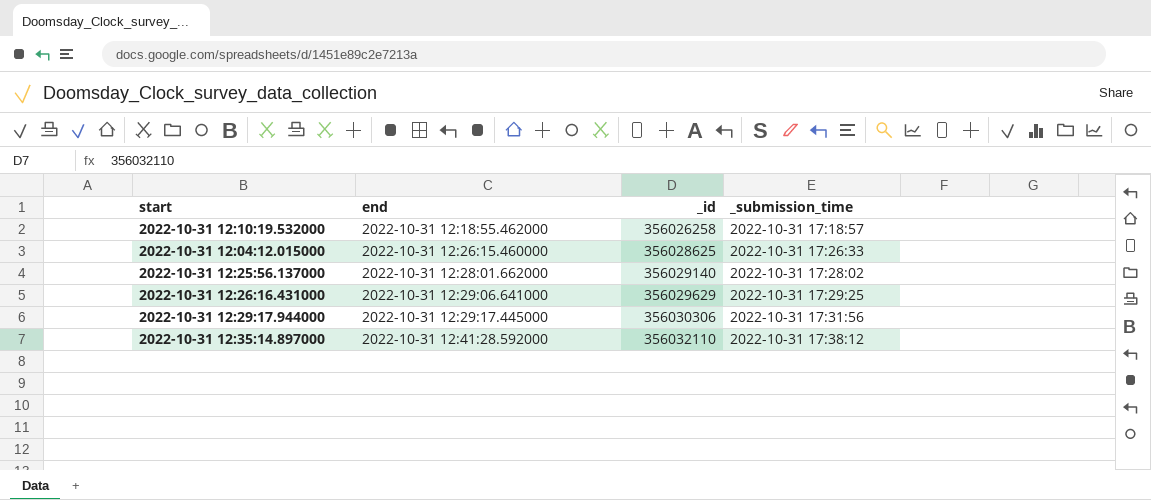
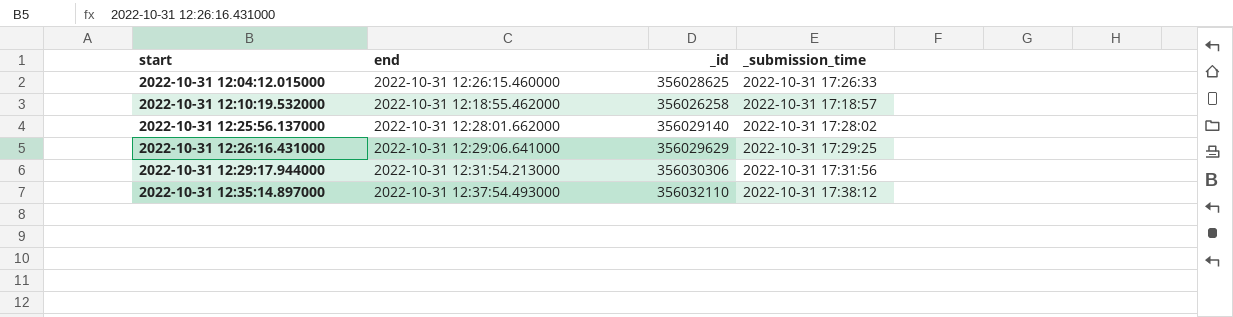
row order: end ascending -> start ascending
2022-10-31 12:29:17.944000 | end: 2022-10-31 12:29:17.445000 -> 2022-10-31 12:31:54.213000
2022-10-31 12:35:14.897000 | end: 2022-10-31 12:41:28.592000 -> 2022-10-31 12:37:54.493000

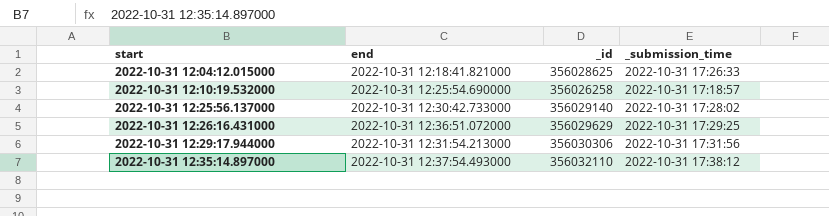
2022-10-31 12:04:12.015000 | end: 2022-10-31 12:26:15.460000 -> 2022-10-31 12:18:41.821000
2022-10-31 12:10:19.532000 | end: 2022-10-31 12:18:55.462000 -> 2022-10-31 12:25:54.690000
2022-10-31 12:25:56.137000 | end: 2022-10-31 12:28:01.662000 -> 2022-10-31 12:30:42.733000
2022-10-31 12:26:16.431000 | end: 2022-10-31 12:29:06.641000 -> 2022-10-31 12:36:51.072000

